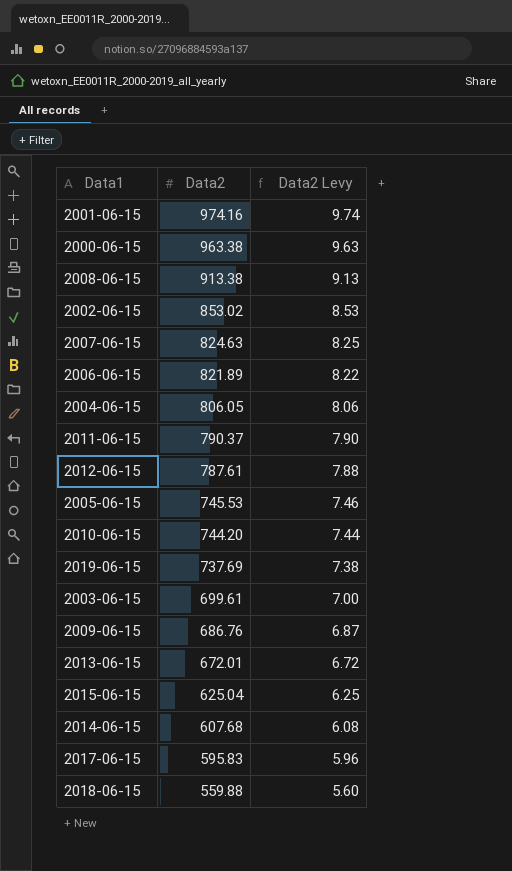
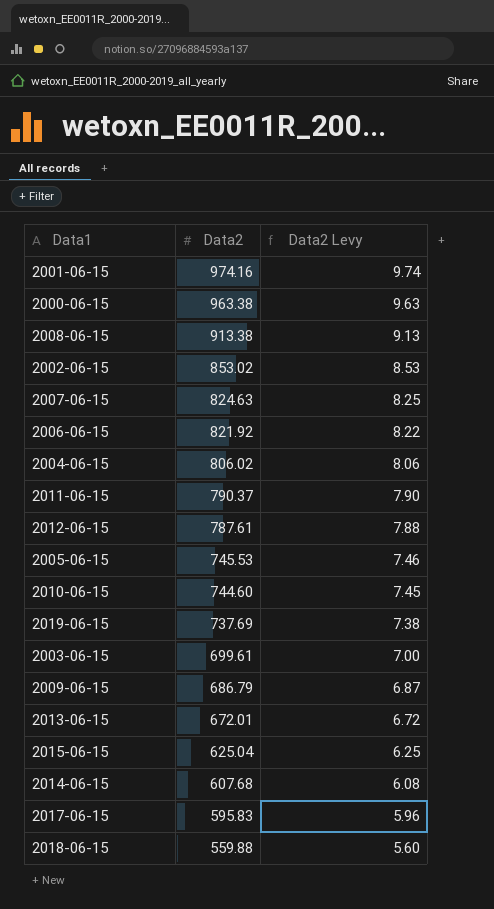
2006-06-15 | Data2: 821.89 -> 821.92
2004-06-15 | Data2: 806.05 -> 806.02
2010-06-15 | Data2: 744.20 -> 744.60
2010-06-15 | Data2 Levy: 7.44 -> 7.45
2009-06-15 | Data2: 686.76 -> 686.79

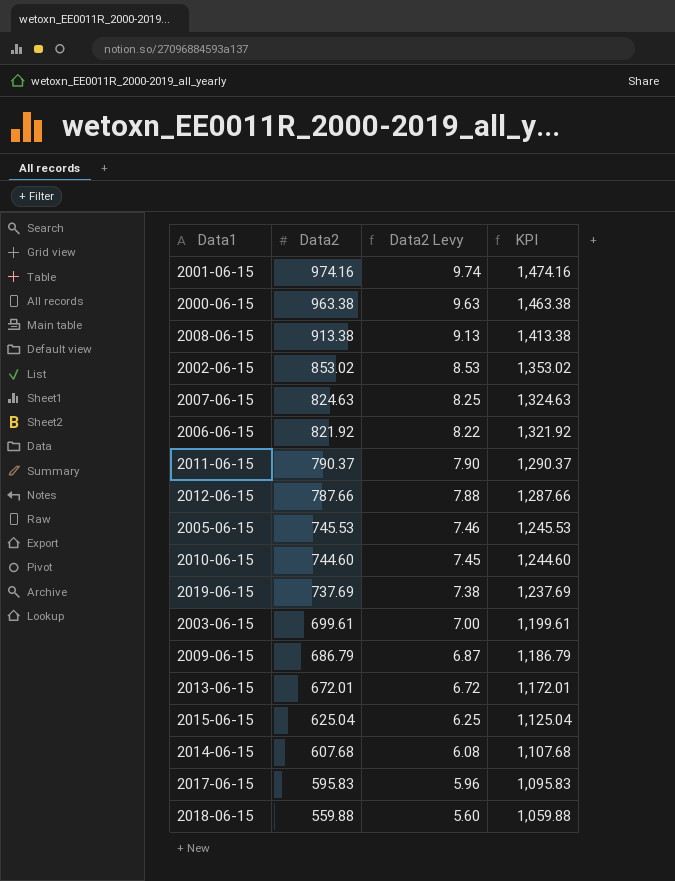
column KPI | formula: none -> [Data2] + 500
row 2004-06-15: 806.02 | 8.06 -> none
2012-06-15 | Data2: 787.61 -> 787.66

